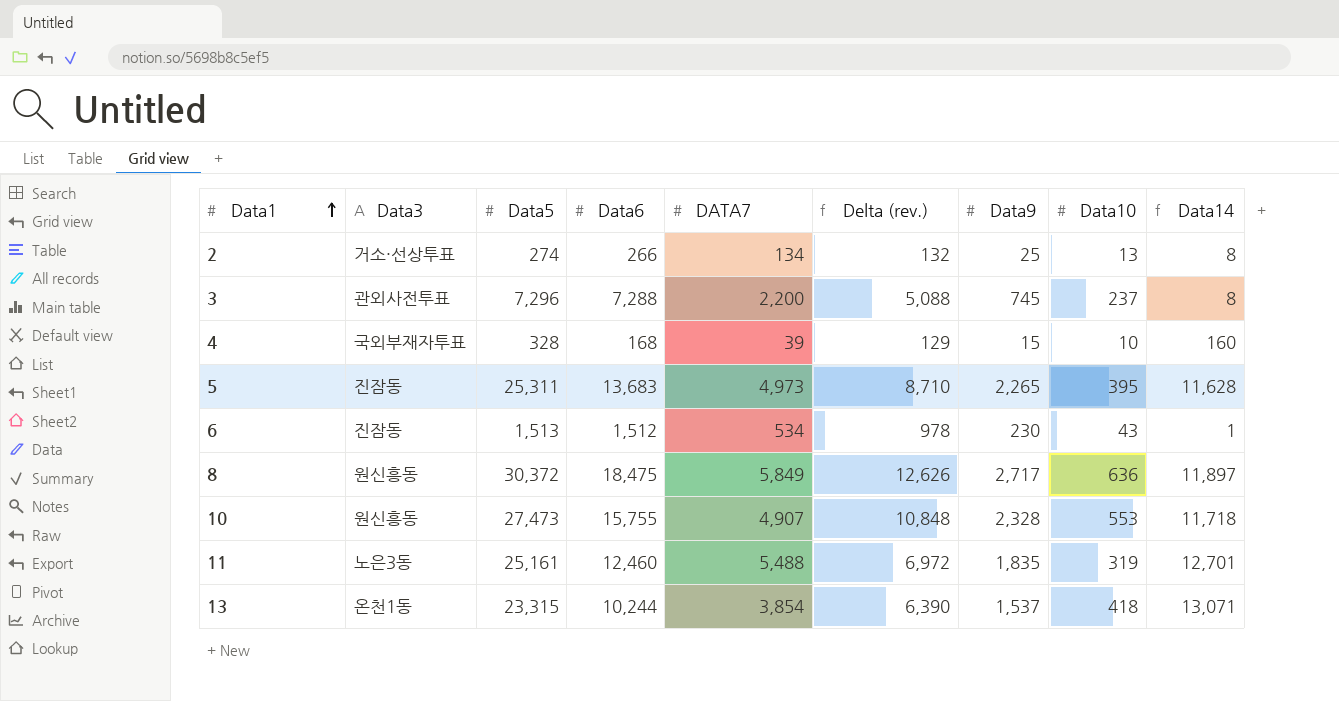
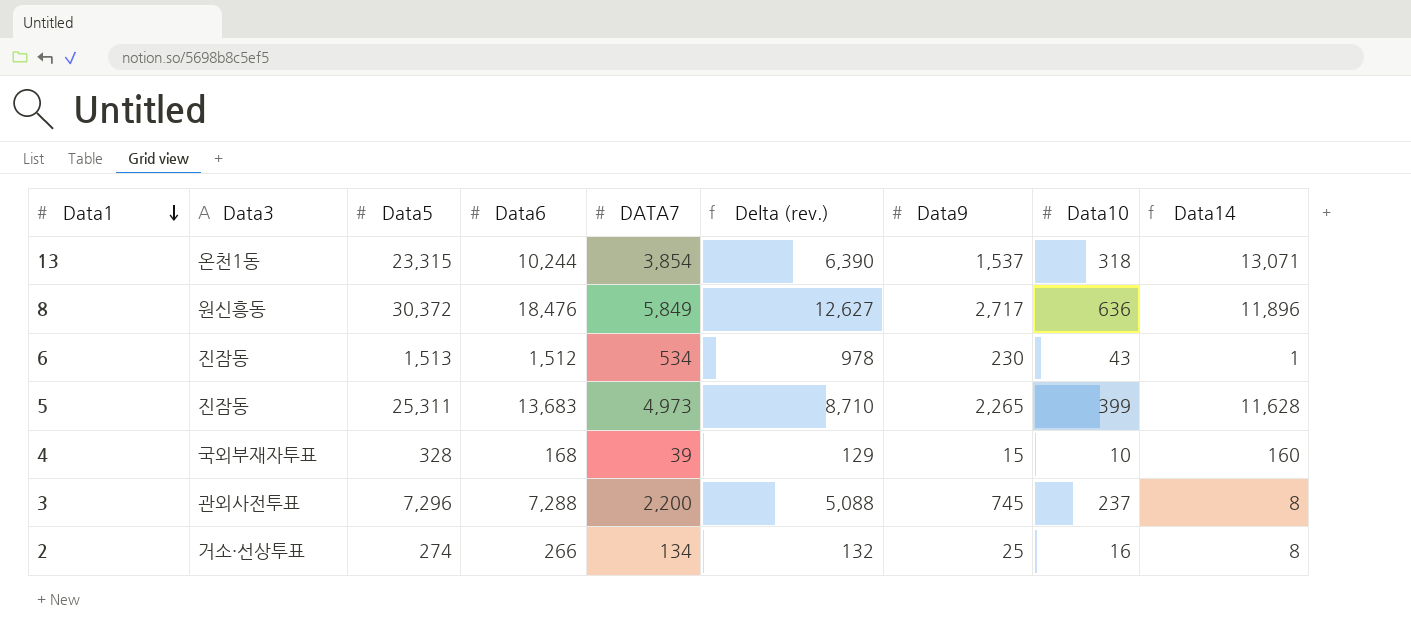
row order: Data1 ascending -> Data1 descending
row 10: 원신흥동 | 27,473 | 15,755 | 4,907 | 10,848 | 2,328 | 553 | 11,718 -> none
row 11: 노은3동 | 25,161 | 12,460 | 5,488 | 6,972 | 1,835 | 319 | 12,701 -> none
13 | Data10: 418 -> 318
8 | Data6: 18,475 -> 18,476
8 | Delta (rev.): 12,626 -> 12,627
8 | Data14: 11,897 -> 11,896
5 | Data10: 395 -> 399
2 | Data10: 13 -> 16

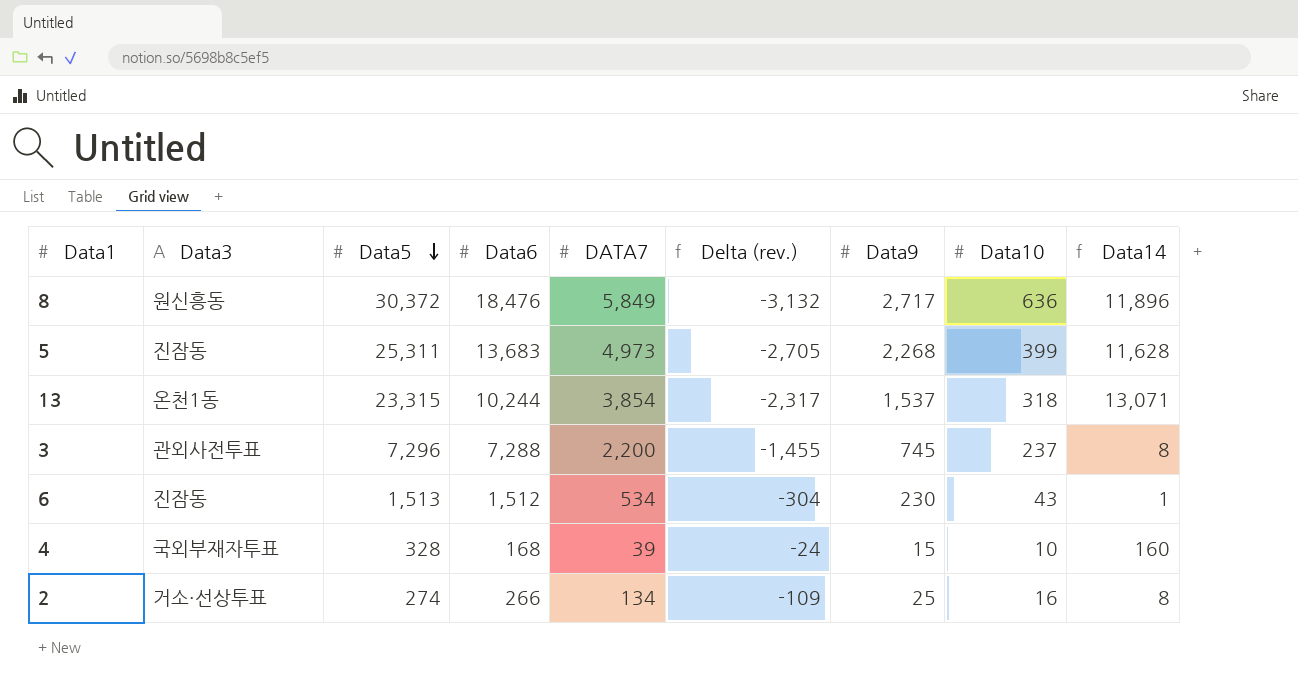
row order: Data1 descending -> Data5 descending
column Delta (rev.) | formula: [Data6] - [DATA7] -> [Data9] - [DATA7]
5 | Data9: 2,265 -> 2,268

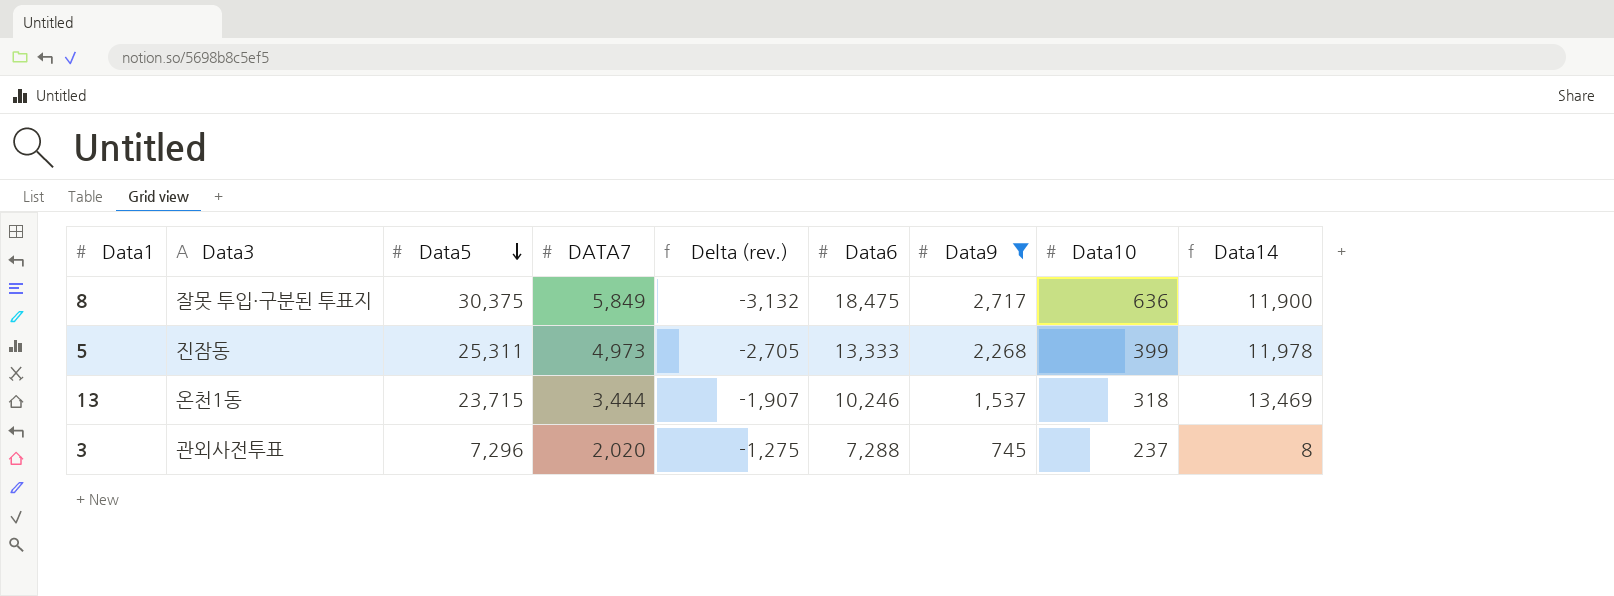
filter: none -> Data9 >= 745
column Data6 | position: 4 -> 6
8 | Data3: 원신흥동 -> 잘못 투입·구분된 투표지
8 | Data5: 30,372 -> 30,375
8 | Data6: 18,476 -> 18,475
8 | Data14: 11,896 -> 11,900
5 | Data6: 13,683 -> 13,333
5 | Data14: 11,628 -> 11,978
13 | Data5: 23,315 -> 23,715
13 | DATA7: 3,854 -> 3,444
13 | Delta (rev.): -2,317 -> -1,907
13 | Data6: 10,244 -> 10,246
13 | Data14: 13,071 -> 13,469
3 | DATA7: 2,200 -> 2,020
3 | Delta (rev.): -1,455 -> -1,275

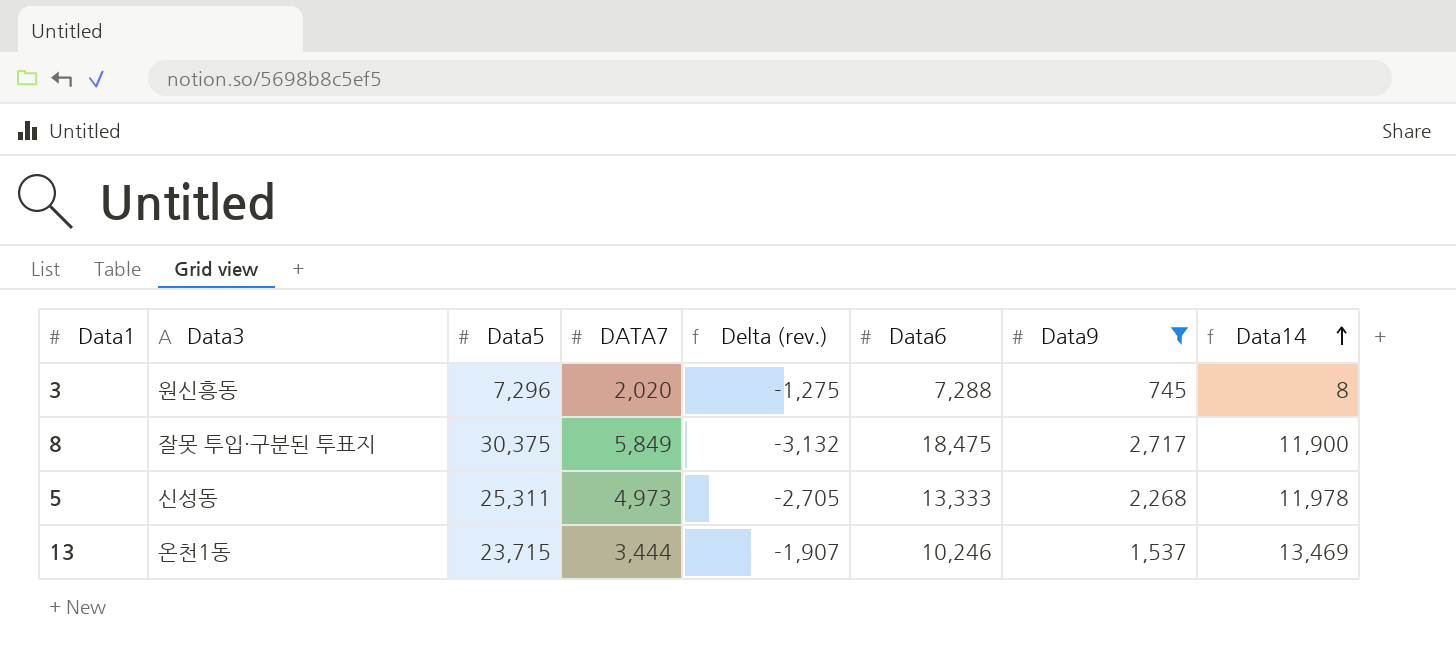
row order: Data5 descending -> Data14 ascending
column Data10 | position: 8 -> none
3 | Data3: 관외사전투표 -> 원신흥동
5 | Data3: 진잠동 -> 신성동

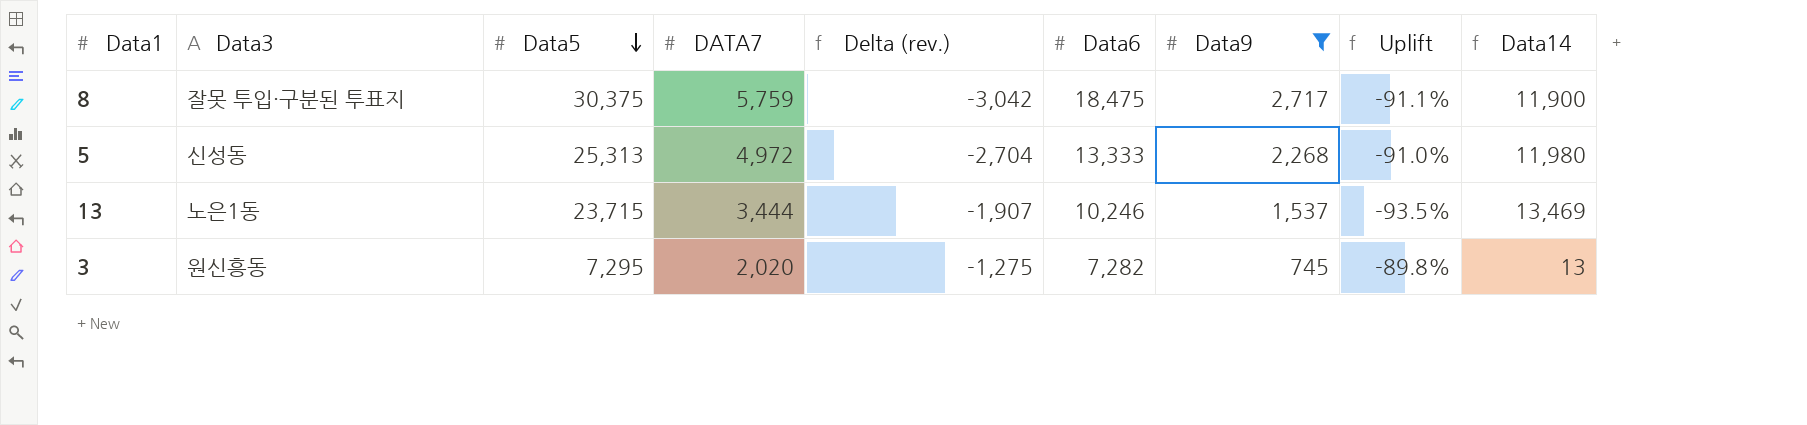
row order: Data14 ascending -> Data5 descending
column Uplift | formula: none -> ([Data9] - [Data5]) / [Data5]
8 | DATA7: 5,849 -> 5,759
8 | Delta (rev.): -3,132 -> -3,042
5 | Data5: 25,311 -> 25,313
5 | DATA7: 4,973 -> 4,972
5 | Delta (rev.): -2,705 -> -2,704
5 | Data14: 11,978 -> 11,980
13 | Data3: 온천1동 -> 노은1동
3 | Data5: 7,296 -> 7,295
3 | Data6: 7,288 -> 7,282
3 | Data14: 8 -> 13

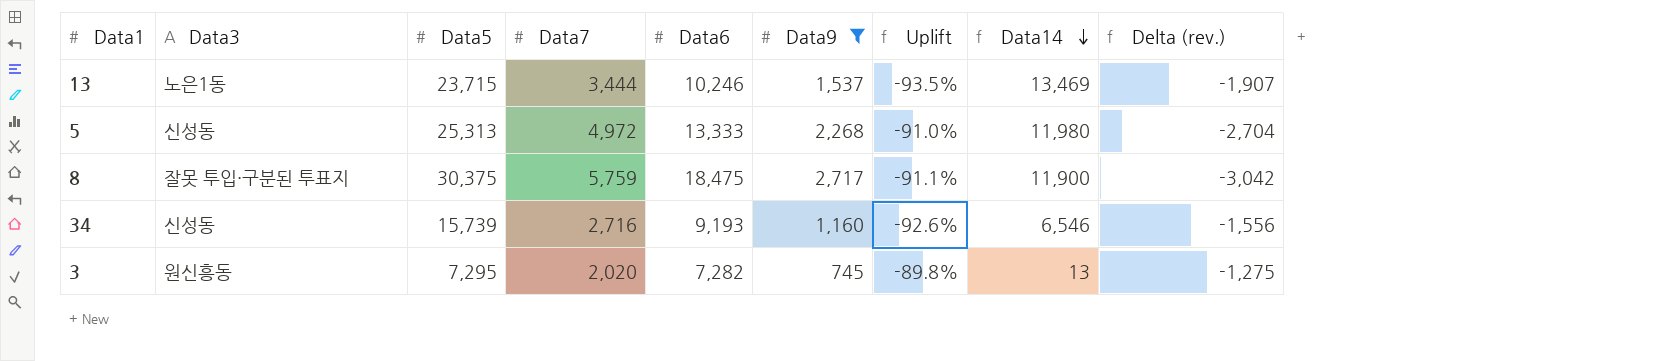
row order: Data5 descending -> Data14 descending
column name: DATA7 -> Data7
column Delta (rev.) | position: 5 -> 9
row 34: none -> 신성동 | 15,739 | 2,716 | 9,193 | 1,160 | -92.6% | 6,546 | -1,556

